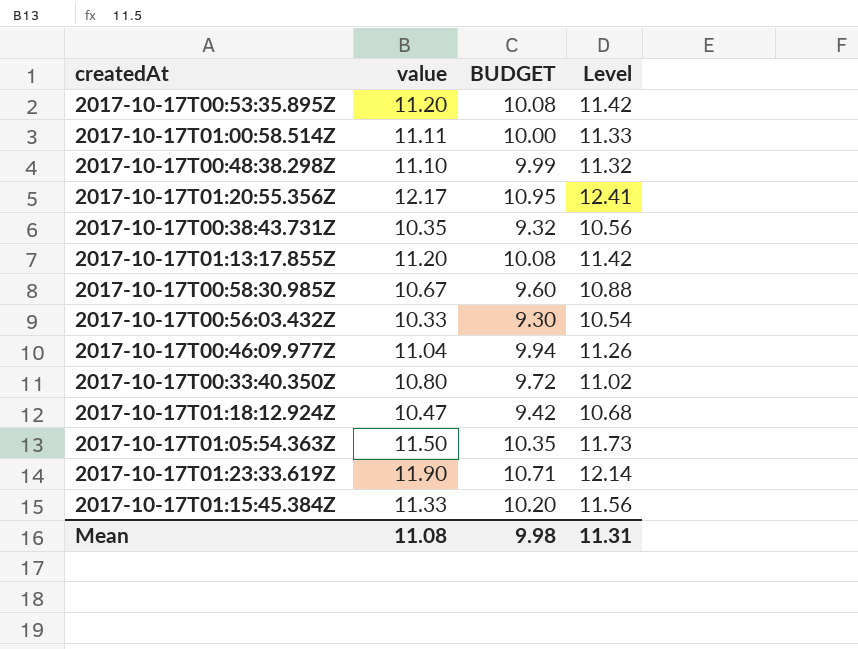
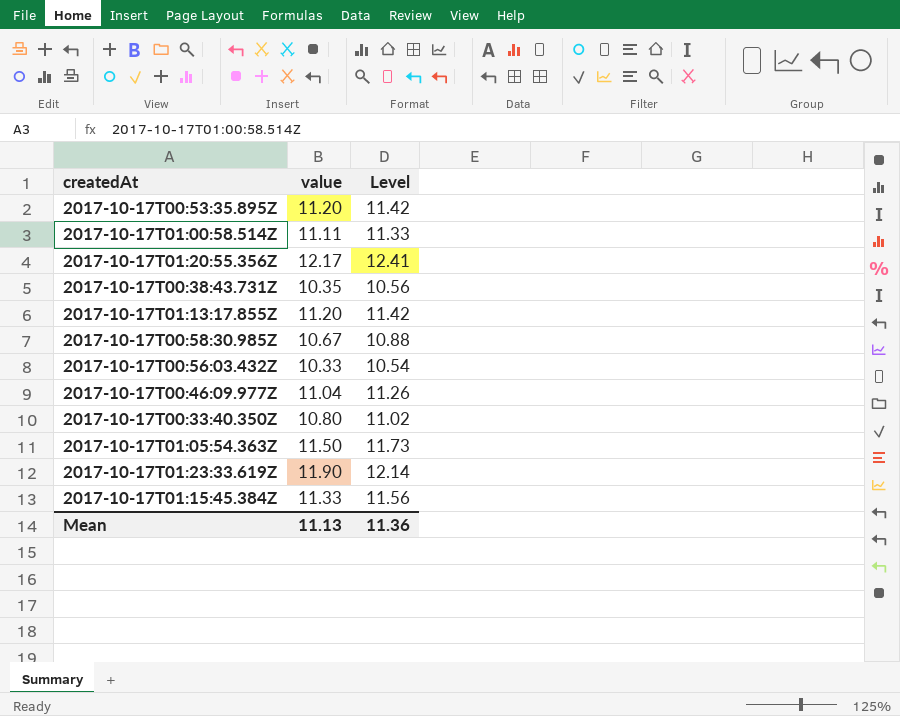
column BUDGET | formula: [value] * 0.9 -> none
row 2017-10-17T00:48:38.298Z: 11.10 | 9.99 | 11.32 -> none
row 2017-10-17T01:18:12.924Z: 10.47 | 9.42 | 10.68 -> none
Mean | value: 11.08 -> 11.13
Mean | Level: 11.31 -> 11.36

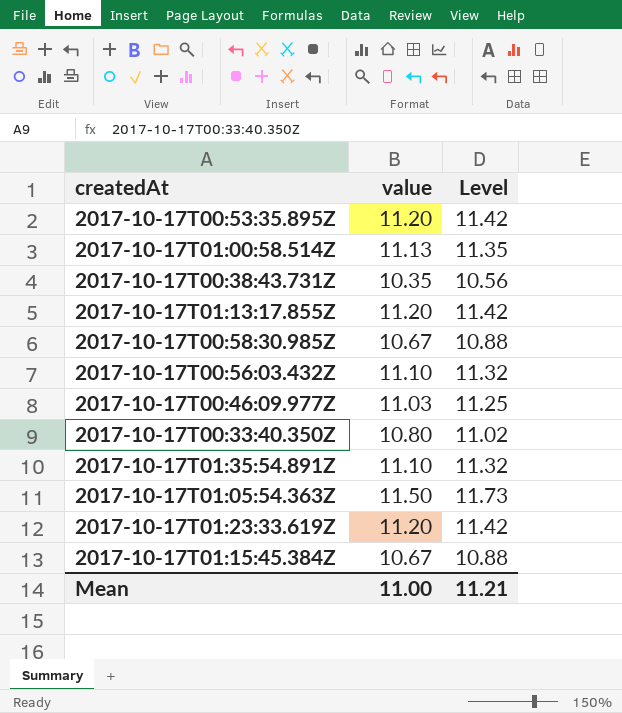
row 2017-10-17T01:20:55.356Z: 12.17 | 12.41 -> none
2017-10-17T01:00:58.514Z | value: 11.11 -> 11.13
2017-10-17T01:00:58.514Z | Level: 11.33 -> 11.35
2017-10-17T00:56:03.432Z | value: 10.33 -> 11.10
2017-10-17T00:56:03.432Z | Level: 10.54 -> 11.32
2017-10-17T00:46:09.977Z | value: 11.04 -> 11.03
2017-10-17T00:46:09.977Z | Level: 11.26 -> 11.25
row 2017-10-17T01:35:54.891Z: none -> 11.10 | 11.32
2017-10-17T01:23:33.619Z | value: 11.90 -> 11.20
2017-10-17T01:23:33.619Z | Level: 12.14 -> 11.42
2017-10-17T01:15:45.384Z | value: 11.33 -> 10.67
2017-10-17T01:15:45.384Z | Level: 11.56 -> 10.88
Mean | value: 11.13 -> 11.00
Mean | Level: 11.36 -> 11.21

